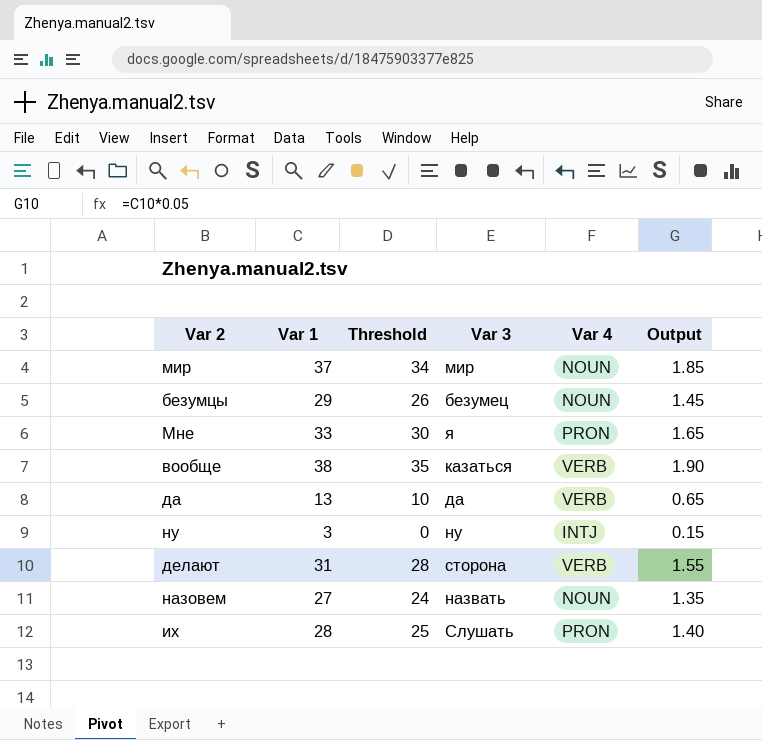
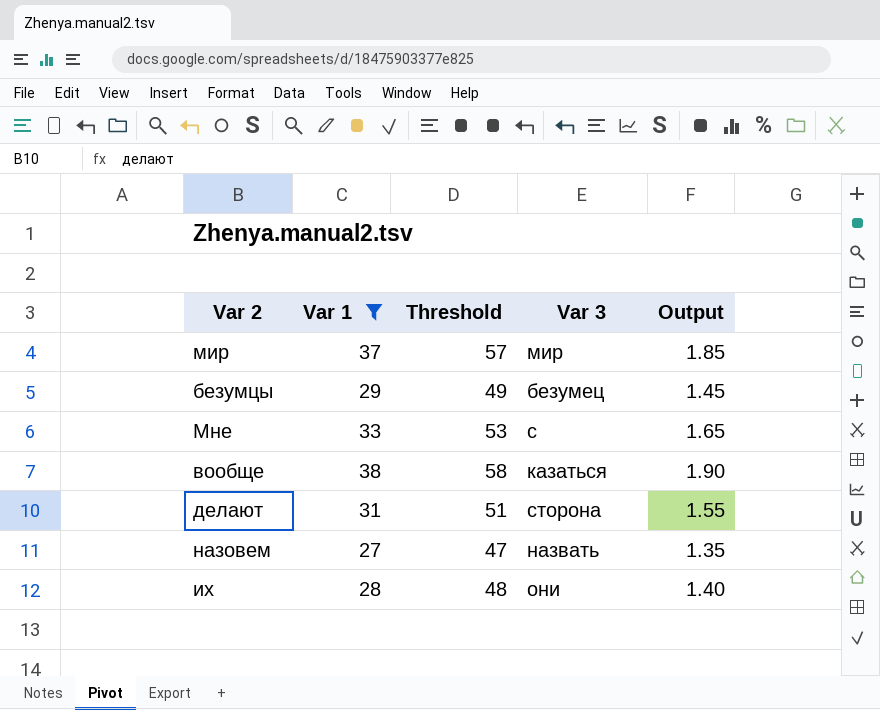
filter: none -> Var 1 >= 27
column Var 4 | position: 5 -> none
column Threshold | formula: [Var 1] - 3 -> [Var 1] + 20
Мне | Var 3: я -> с
их | Var 3: Слушать -> они

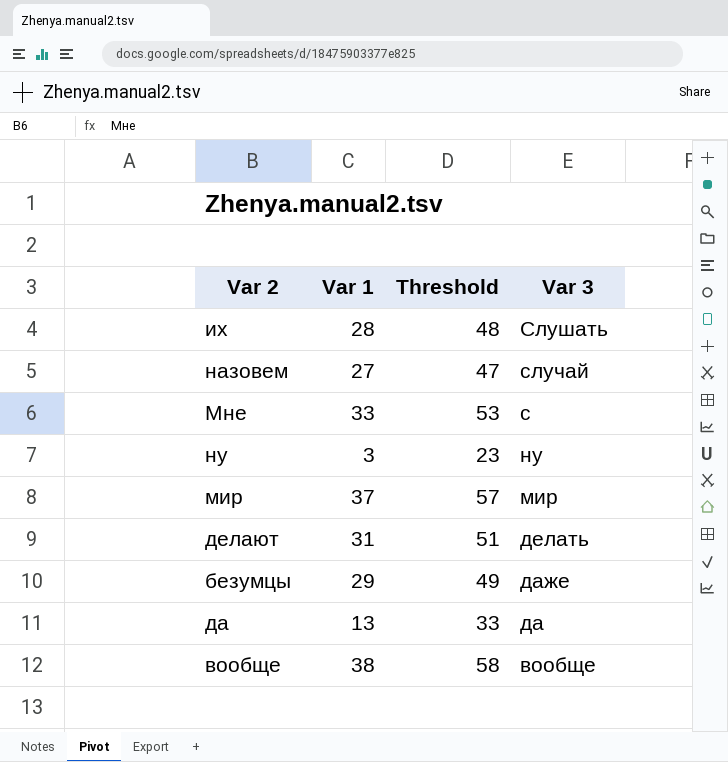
filter: Var 1 >= 27 -> none
row order: none -> Var 3 descending
column Output | formula: [Var 1] * 0.05 -> none
их | Var 3: они -> Слушать
назовем | Var 3: назвать -> случай
делают | Var 3: сторона -> делать
безумцы | Var 3: безумец -> даже
вообще | Var 3: казаться -> вообще

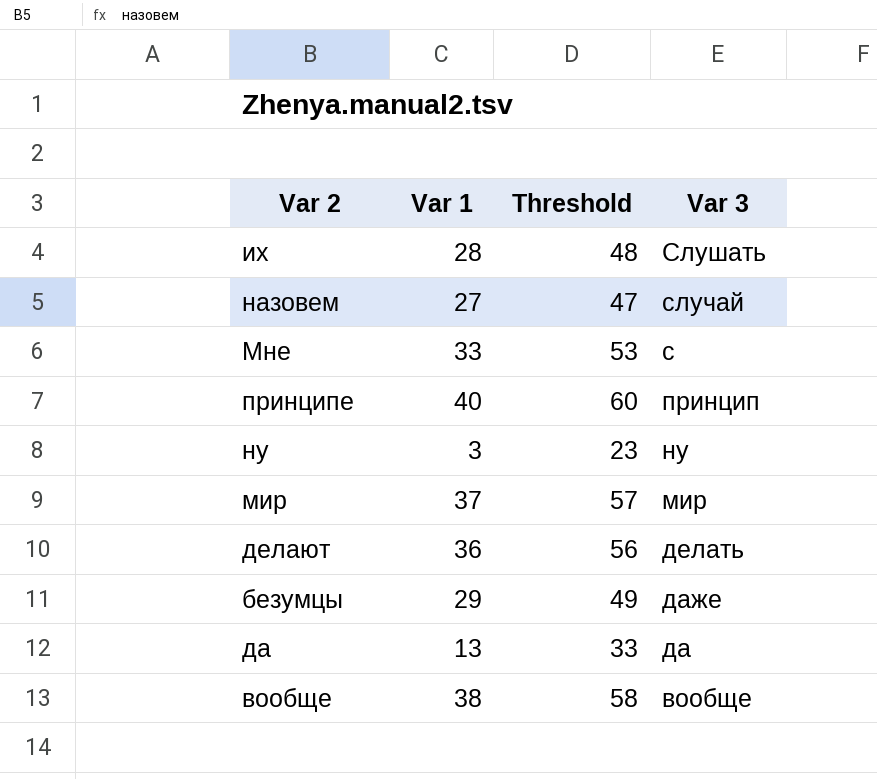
row принципе: none -> 40 | 60 | принцип
делают | Var 1: 31 -> 36
делают | Threshold: 51 -> 56

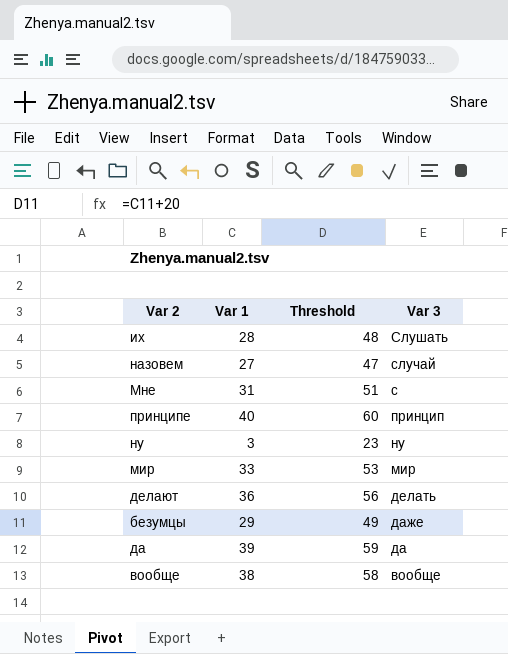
Мне | Var 1: 33 -> 31
Мне | Threshold: 53 -> 51
мир | Var 1: 37 -> 33
мир | Threshold: 57 -> 53
да | Var 1: 13 -> 39
да | Threshold: 33 -> 59

